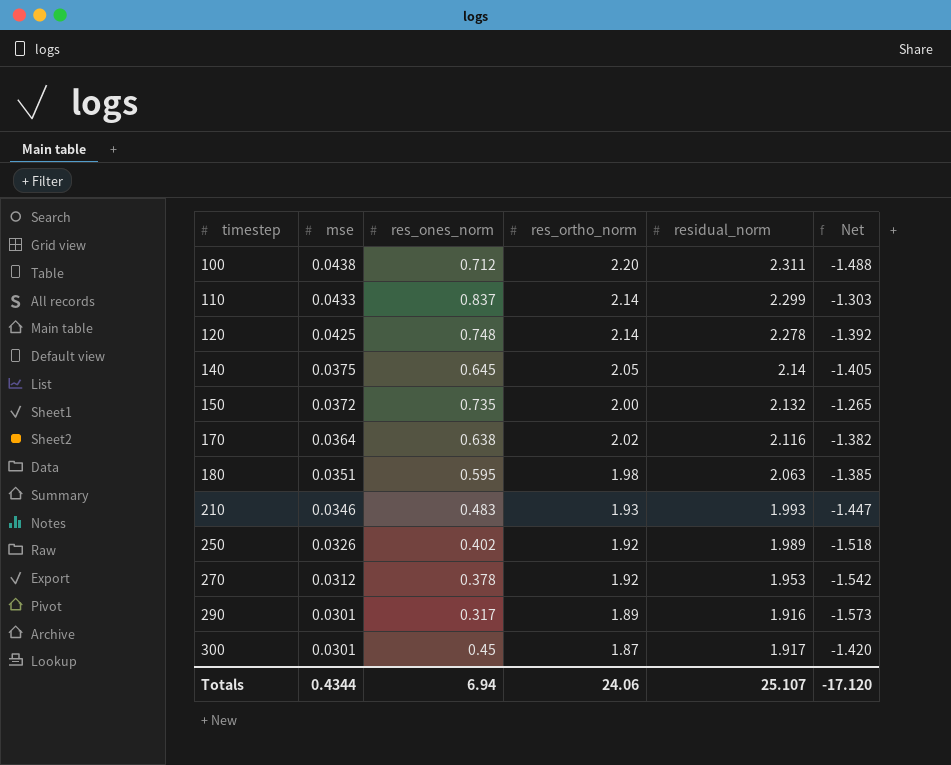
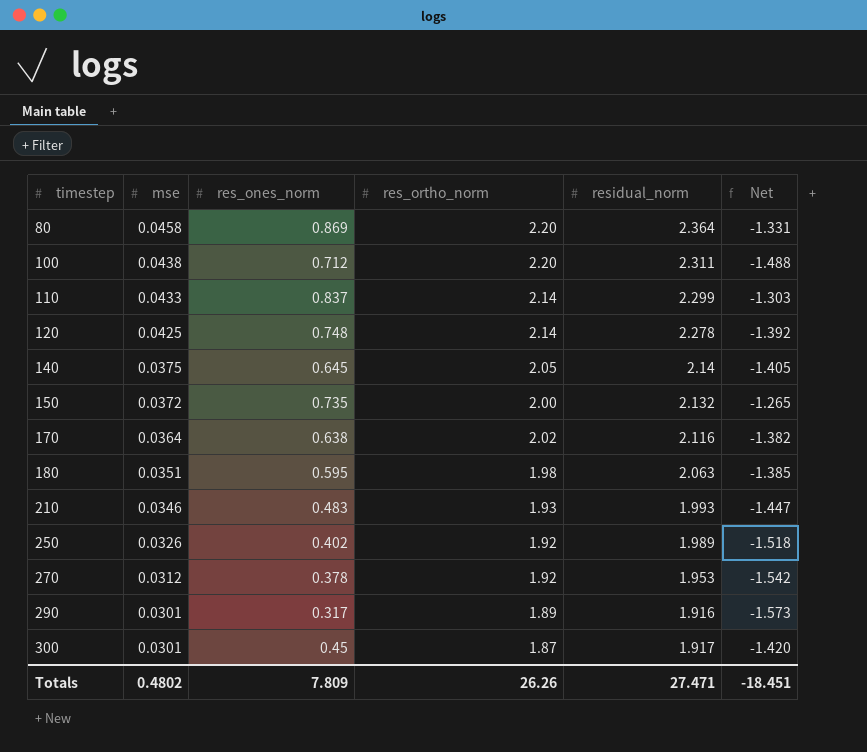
row 80: none -> 0.0458 | 0.869 | 2.20 | 2.364 | -1.331
Totals | mse: 0.4344 -> 0.4802
Totals | res_ones_norm: 6.94 -> 7.809
Totals | res_ortho_norm: 24.06 -> 26.26
Totals | residual_norm: 25.107 -> 27.471
Totals | Net: -17.120 -> -18.451

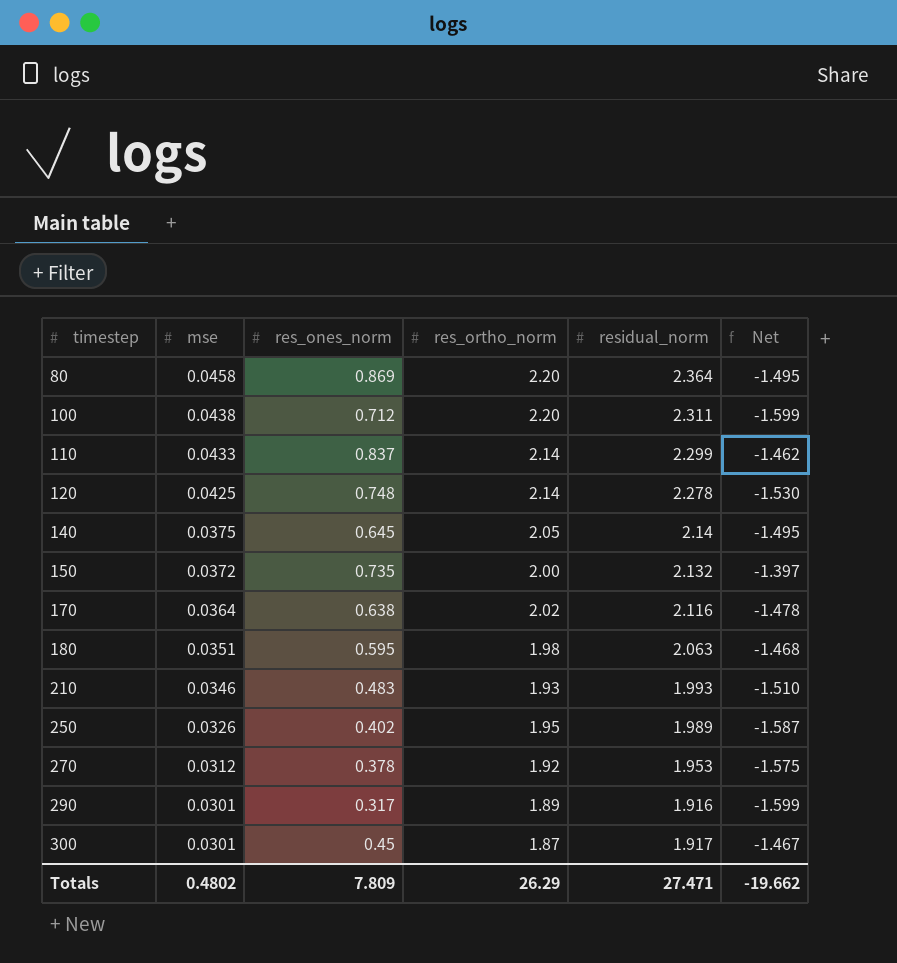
column Net | formula: [res_ones_norm] - [res_ortho_norm] -> [res_ones_norm] - [residual_norm]
250 | res_ortho_norm: 1.92 -> 1.95
Totals | res_ortho_norm: 26.26 -> 26.29
Totals | Net: -18.451 -> -19.662

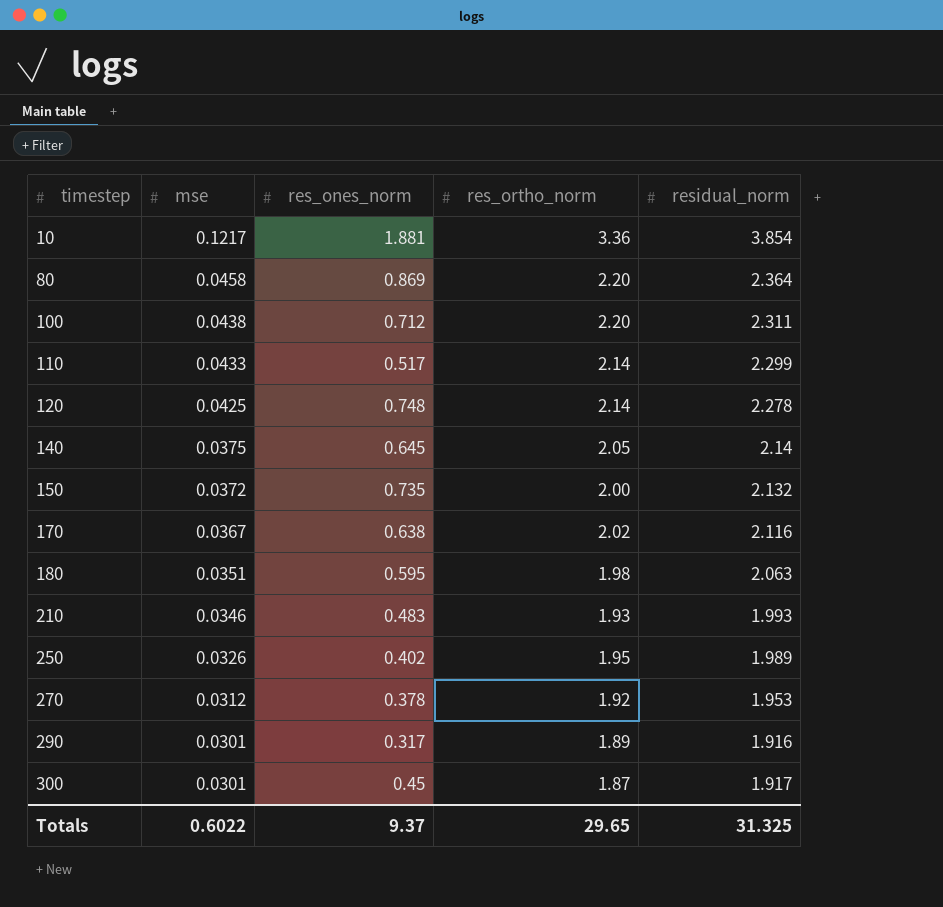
column Net | formula: [res_ones_norm] - [residual_norm] -> none
row 10: none -> 0.1217 | 1.881 | 3.36 | 3.854
110 | res_ones_norm: 0.837 -> 0.517
170 | mse: 0.0364 -> 0.0367
Totals | mse: 0.4802 -> 0.6022
Totals | res_ones_norm: 7.809 -> 9.37
Totals | res_ortho_norm: 26.29 -> 29.65
Totals | residual_norm: 27.471 -> 31.325

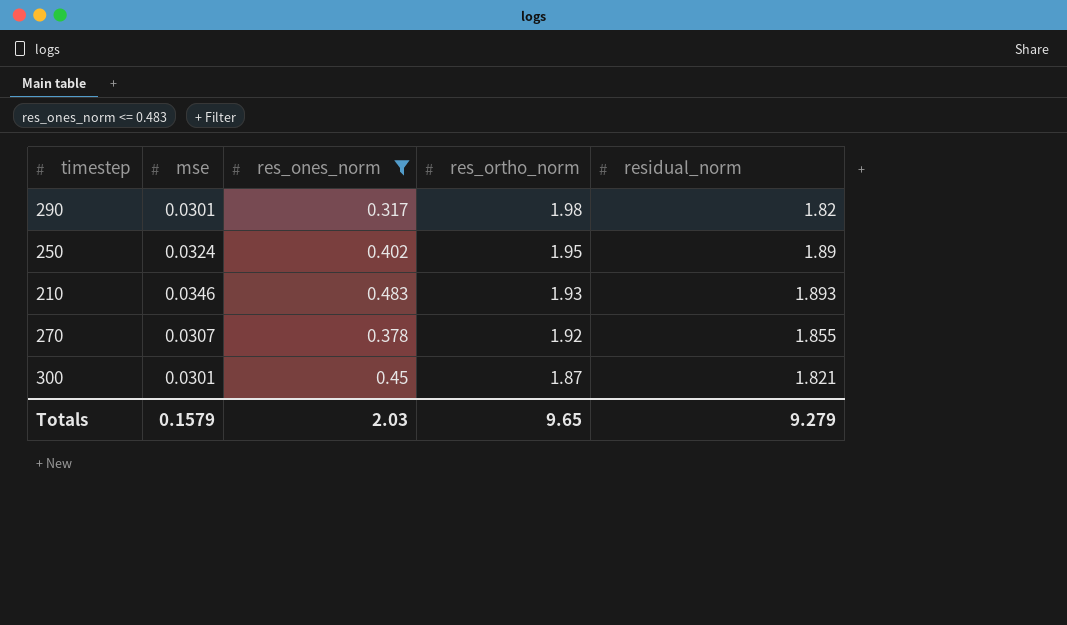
filter: none -> res_ones_norm <= 0.483
row order: timestep ascending -> res_ortho_norm descending
290 | res_ortho_norm: 1.89 -> 1.98
290 | residual_norm: 1.916 -> 1.82
250 | mse: 0.0326 -> 0.0324
250 | residual_norm: 1.989 -> 1.89
210 | residual_norm: 1.993 -> 1.893
270 | mse: 0.0312 -> 0.0307
270 | residual_norm: 1.953 -> 1.855
300 | residual_norm: 1.917 -> 1.821
Totals | mse: 0.6022 -> 0.1579
Totals | res_ones_norm: 9.37 -> 2.03
Totals | res_ortho_norm: 29.65 -> 9.65
Totals | residual_norm: 31.325 -> 9.279

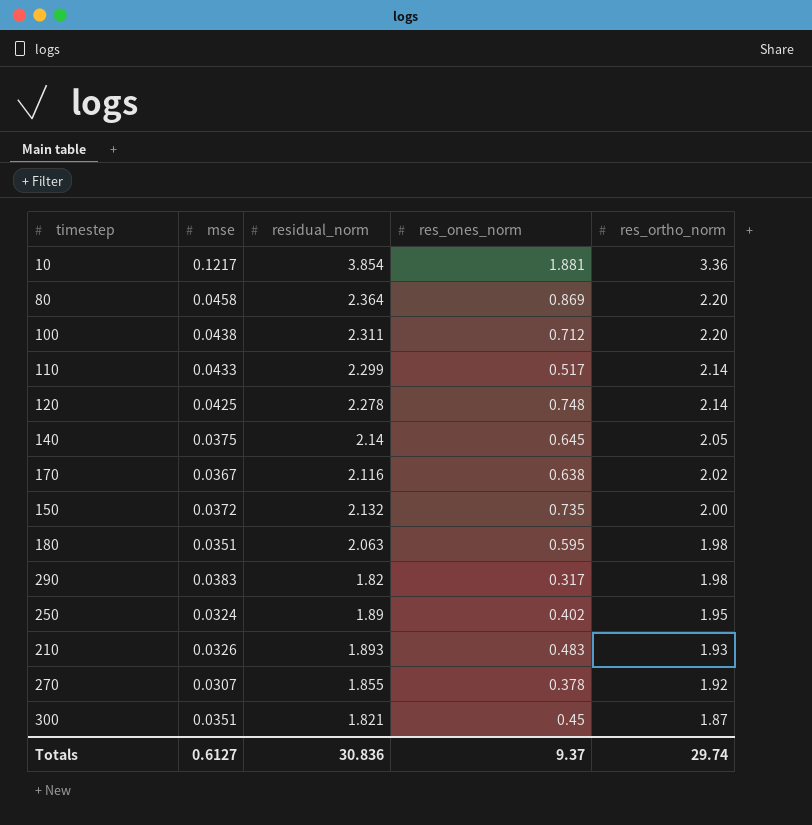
filter: res_ones_norm <= 0.483 -> none
column residual_norm | position: 5 -> 3
290 | mse: 0.0301 -> 0.0383
210 | mse: 0.0346 -> 0.0326
300 | mse: 0.0301 -> 0.0351
Totals | mse: 0.1579 -> 0.6127
Totals | residual_norm: 9.279 -> 30.836
Totals | res_ones_norm: 2.03 -> 9.37
Totals | res_ortho_norm: 9.65 -> 29.74

